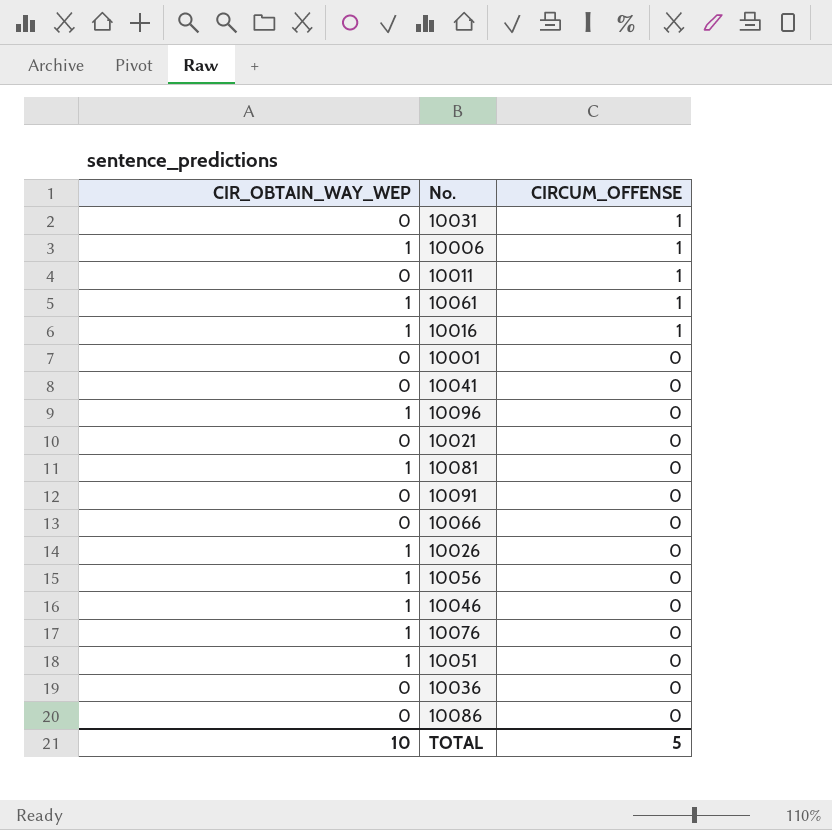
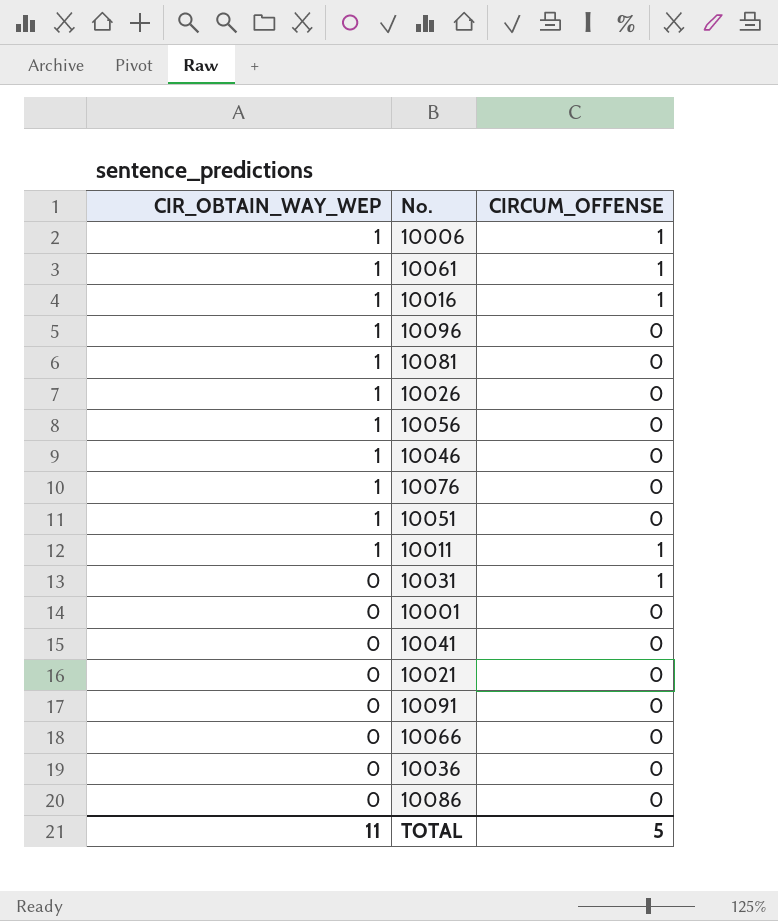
row order: CIRCUM_OFFENSE descending -> CIR_OBTAIN_WAY_WEP descending
10011 | CIR_OBTAIN_WAY_WEP: 0 -> 1
TOTAL | CIR_OBTAIN_WAY_WEP: 10 -> 11

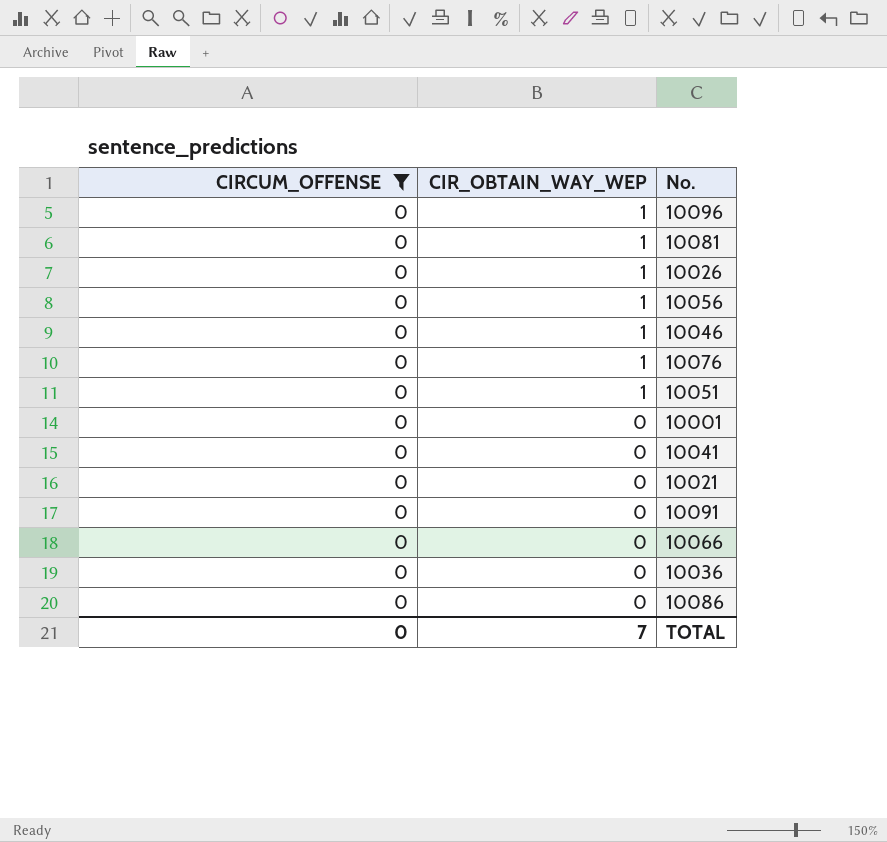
filter: none -> CIRCUM_OFFENSE = 0
column CIRCUM_OFFENSE | position: 3 -> 1
TOTAL | CIRCUM_OFFENSE: 5 -> 0
TOTAL | CIR_OBTAIN_WAY_WEP: 11 -> 7

